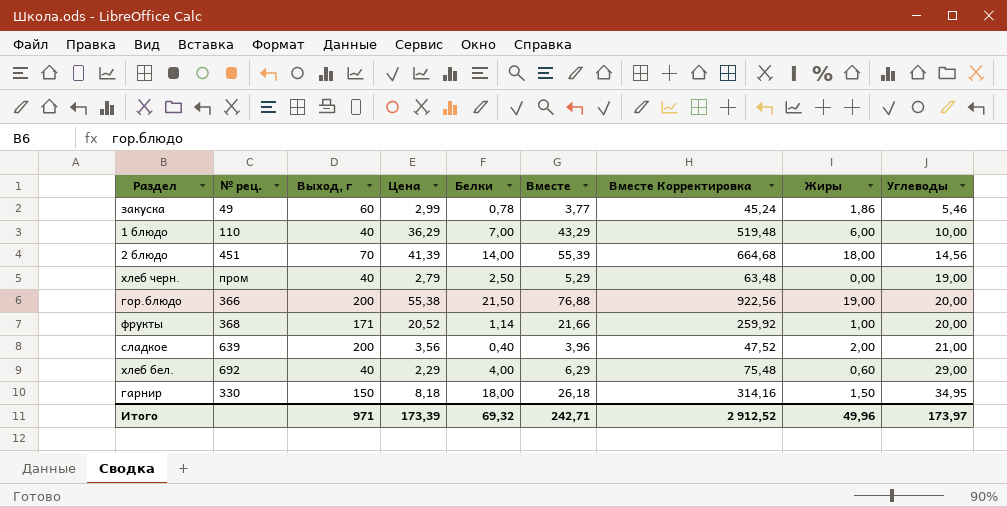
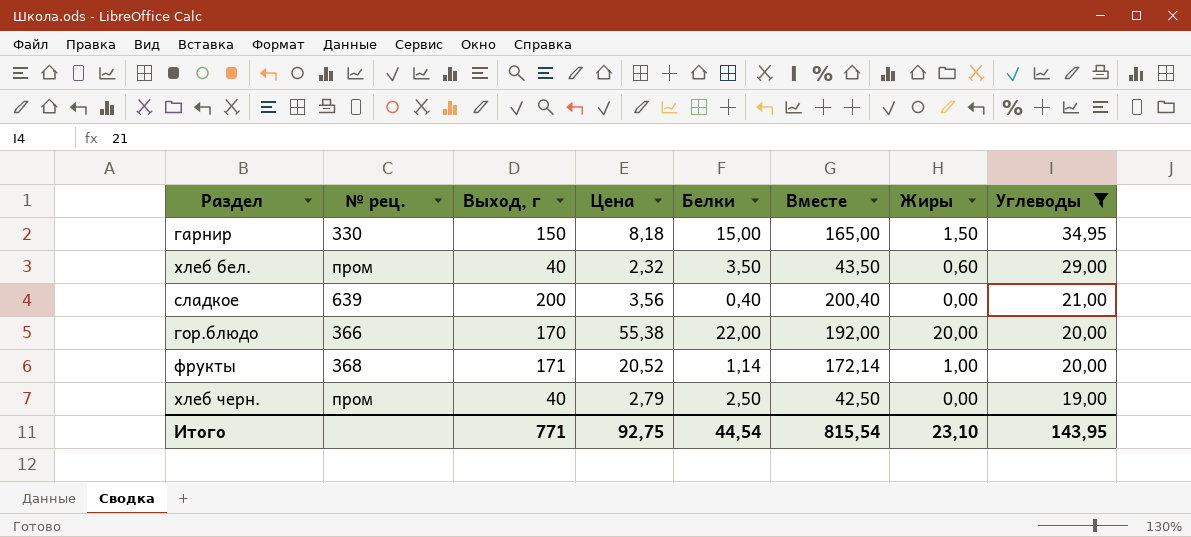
filter: none -> Углеводы >= 19,00
row order: Углеводы ascending -> Углеводы descending
column Вместе Корректировка | formula: [Вместе] * 12 -> none
column Вместе | formula: [Цена] + [Белки] -> [Выход, г] + [Белки]
гарнир | Белки: 18,00 -> 15,00
хлеб бел. | № рец.: 692 -> пром
хлеб бел. | Цена: 2,29 -> 2,32
хлеб бел. | Белки: 4,00 -> 3,50
сладкое | Жиры: 2,00 -> 0,00
гор.блюдо | Выход, г: 200 -> 170
гор.блюдо | Белки: 21,50 -> 22,00
гор.блюдо | Жиры: 19,00 -> 20,00
Итого | Выход, г: 971 -> 771
Итого | Цена: 173,39 -> 92,75
Итого | Белки: 69,32 -> 44,54
Итого | Вместе: 242,71 -> 815,54
Итого | Жиры: 49,96 -> 23,10
Итого | Углеводы: 173,97 -> 143,95

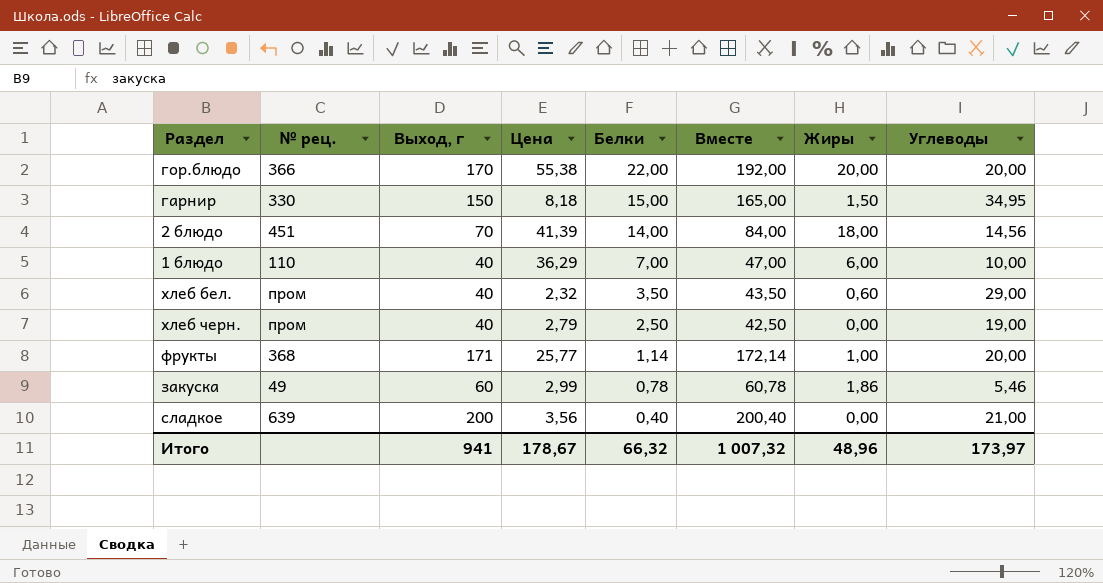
filter: Углеводы >= 19,00 -> none
row order: Углеводы descending -> Белки descending
фрукты | Цена: 20,52 -> 25,77
Итого | Выход, г: 771 -> 941
Итого | Цена: 92,75 -> 178,67
Итого | Белки: 44,54 -> 66,32
Итого | Вместе: 815,54 -> 1 007,32
Итого | Жиры: 23,10 -> 48,96
Итого | Углеводы: 143,95 -> 173,97

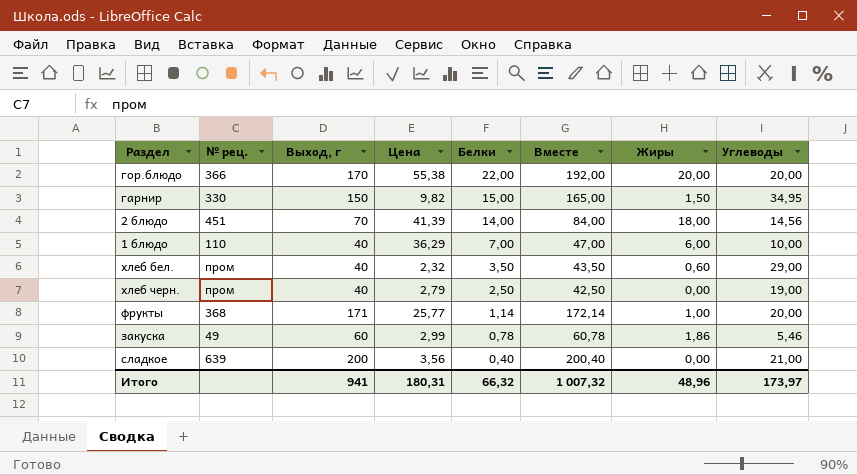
гарнир | Цена: 8,18 -> 9,82
Итого | Цена: 178,67 -> 180,31

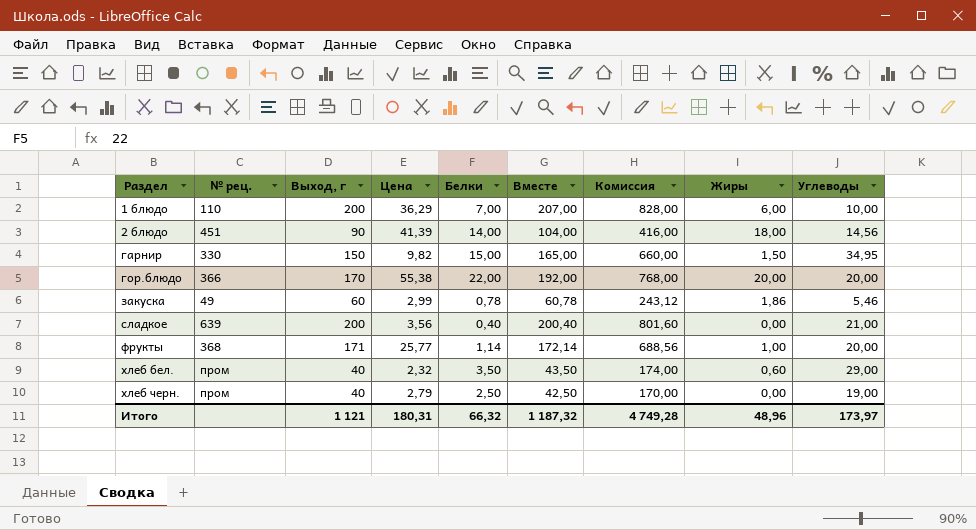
row order: Белки descending -> Раздел ascending
column Комиссия | formula: none -> [Вместе] * 4
1 блюдо | Выход, г: 40 -> 200
1 блюдо | Вместе: 47,00 -> 207,00
2 блюдо | Выход, г: 70 -> 90
2 блюдо | Вместе: 84,00 -> 104,00
Итого | Выход, г: 941 -> 1 121
Итого | Вместе: 1 007,32 -> 1 187,32

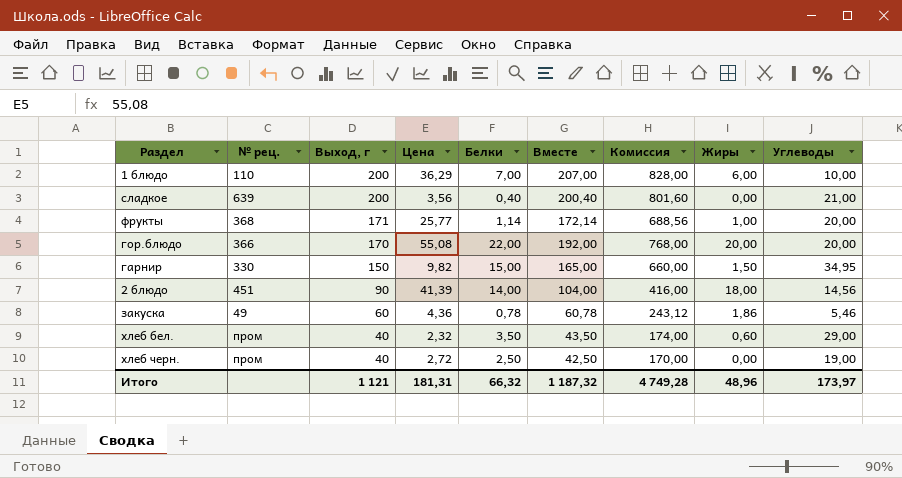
row order: Раздел ascending -> Выход, г descending
гор.блюдо | Цена: 55,38 -> 55,08
закуска | Цена: 2,99 -> 4,36
хлеб черн. | Цена: 2,79 -> 2,72
Итого | Цена: 180,31 -> 181,31

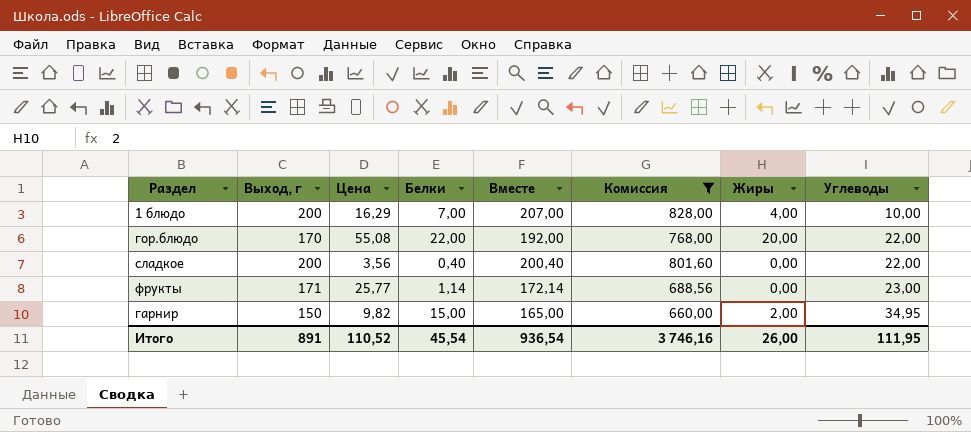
filter: none -> Комиссия >= 660,00
row order: Выход, г descending -> Углеводы ascending
column № рец. | position: 2 -> none
1 блюдо | Цена: 36,29 -> 16,29
1 блюдо | Жиры: 6,00 -> 4,00
гор.блюдо | Углеводы: 20,00 -> 22,00
сладкое | Углеводы: 21,00 -> 22,00
фрукты | Жиры: 1,00 -> 0,00
фрукты | Углеводы: 20,00 -> 23,00
гарнир | Жиры: 1,50 -> 2,00
Итого | Выход, г: 1 121 -> 891
Итого | Цена: 181,31 -> 110,52
Итого | Белки: 66,32 -> 45,54
Итого | Вместе: 1 187,32 -> 936,54
Итого | Комиссия: 4 749,28 -> 3 746,16
Итого | Жиры: 48,96 -> 26,00
Итого | Углеводы: 173,97 -> 111,95

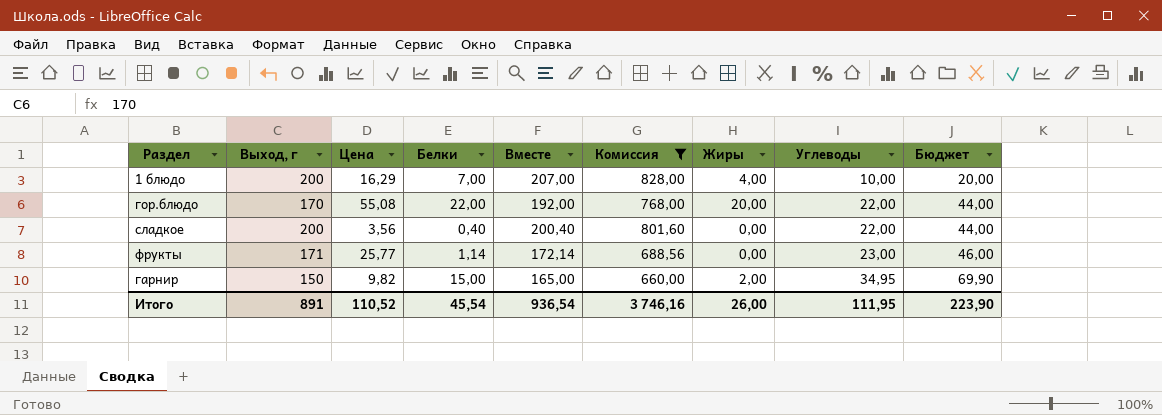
column Бюджет | formula: none -> [Углеводы] * 2

